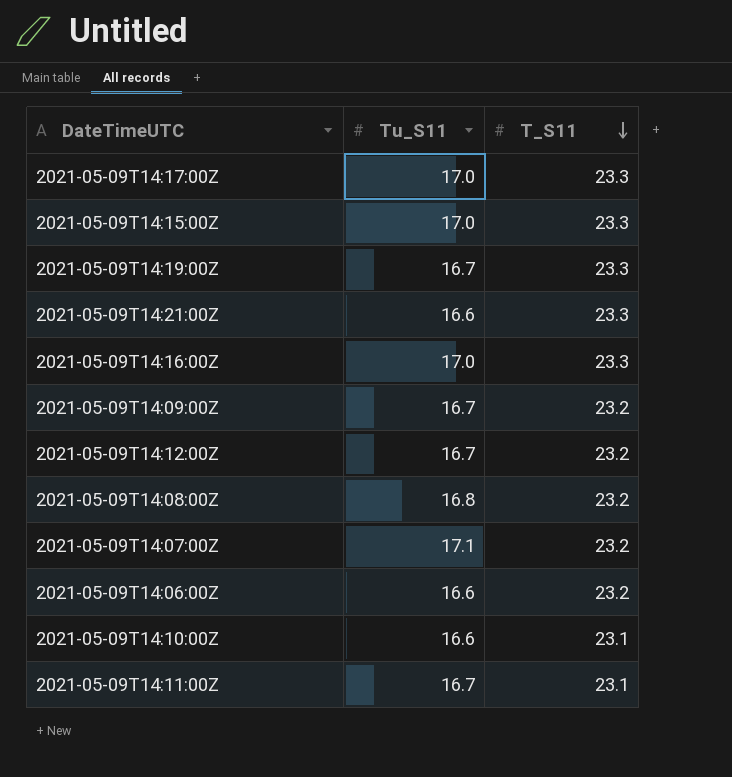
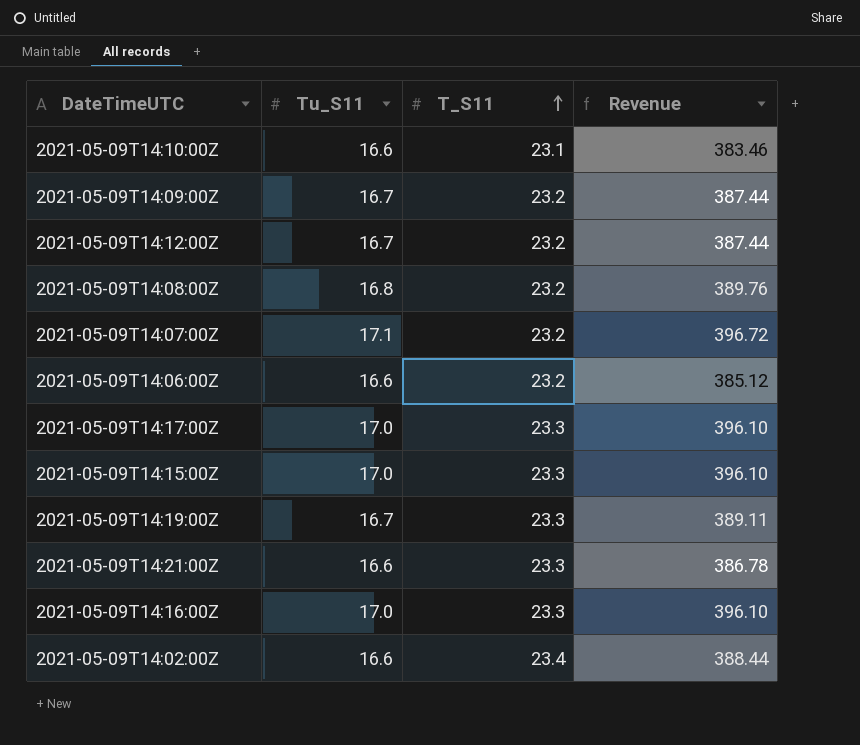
row order: T_S11 descending -> T_S11 ascending
column Revenue | formula: none -> [Tu_S11] * [T_S11]
row 2021-05-09T14:11:00Z: 16.7 | 23.1 -> none
row 2021-05-09T14:02:00Z: none -> 16.6 | 23.4 | 388.44

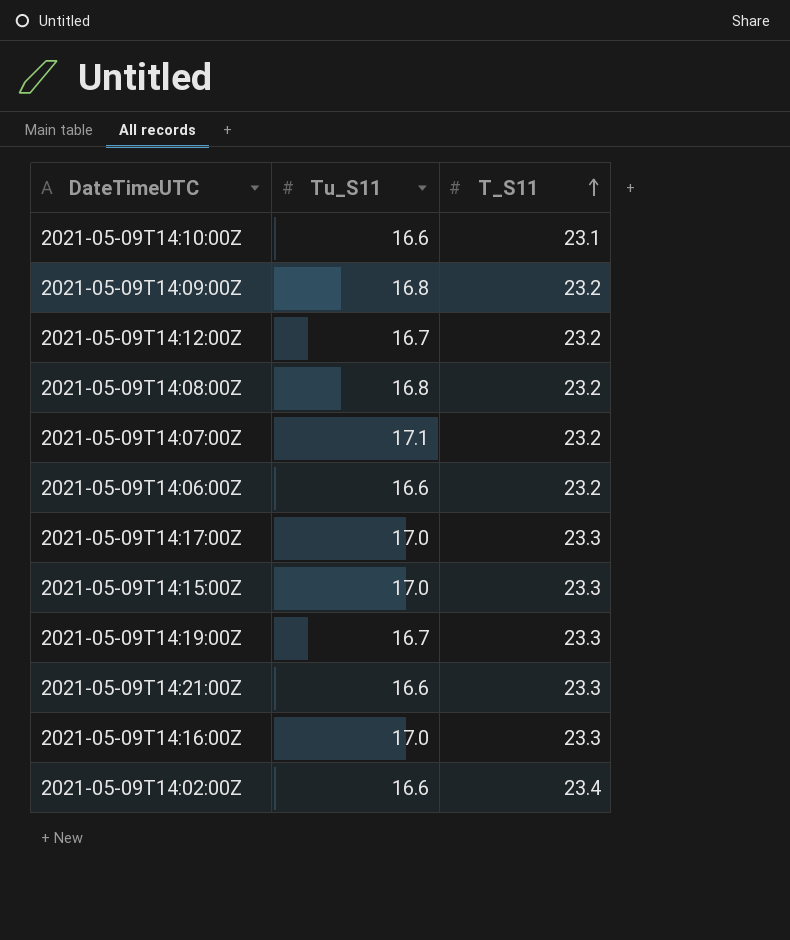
column Revenue | formula: [Tu_S11] * [T_S11] -> none
2021-05-09T14:09:00Z | Tu_S11: 16.7 -> 16.8

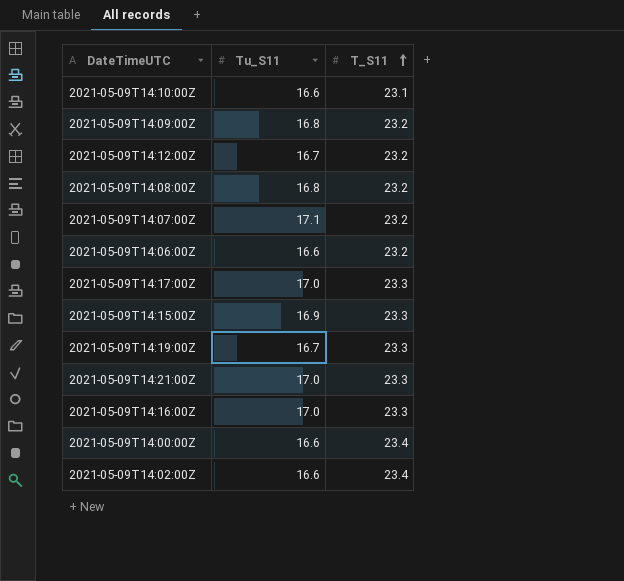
2021-05-09T14:15:00Z | Tu_S11: 17.0 -> 16.9
2021-05-09T14:21:00Z | Tu_S11: 16.6 -> 17.0
row 2021-05-09T14:00:00Z: none -> 16.6 | 23.4

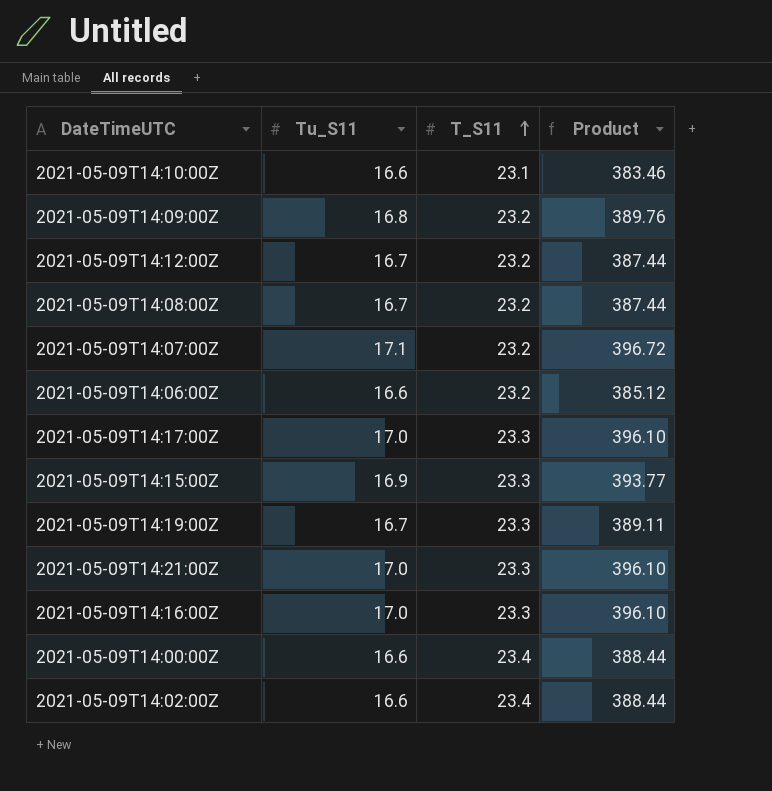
column Product | formula: none -> [Tu_S11] * [T_S11]
2021-05-09T14:08:00Z | Tu_S11: 16.8 -> 16.7

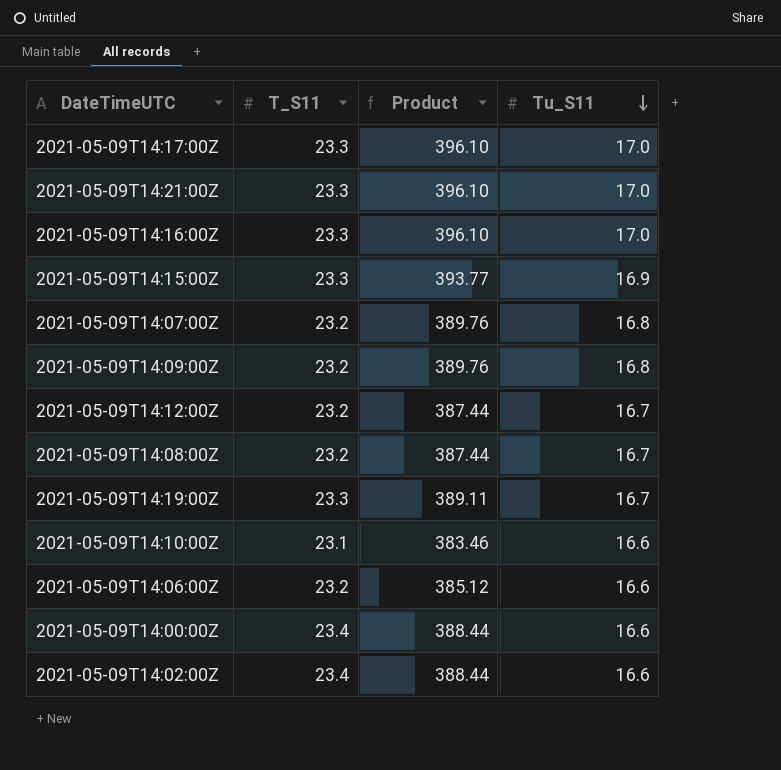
row order: T_S11 ascending -> Tu_S11 descending
column Tu_S11 | position: 2 -> 4
2021-05-09T14:07:00Z | Product: 396.72 -> 389.76
2021-05-09T14:07:00Z | Tu_S11: 17.1 -> 16.8

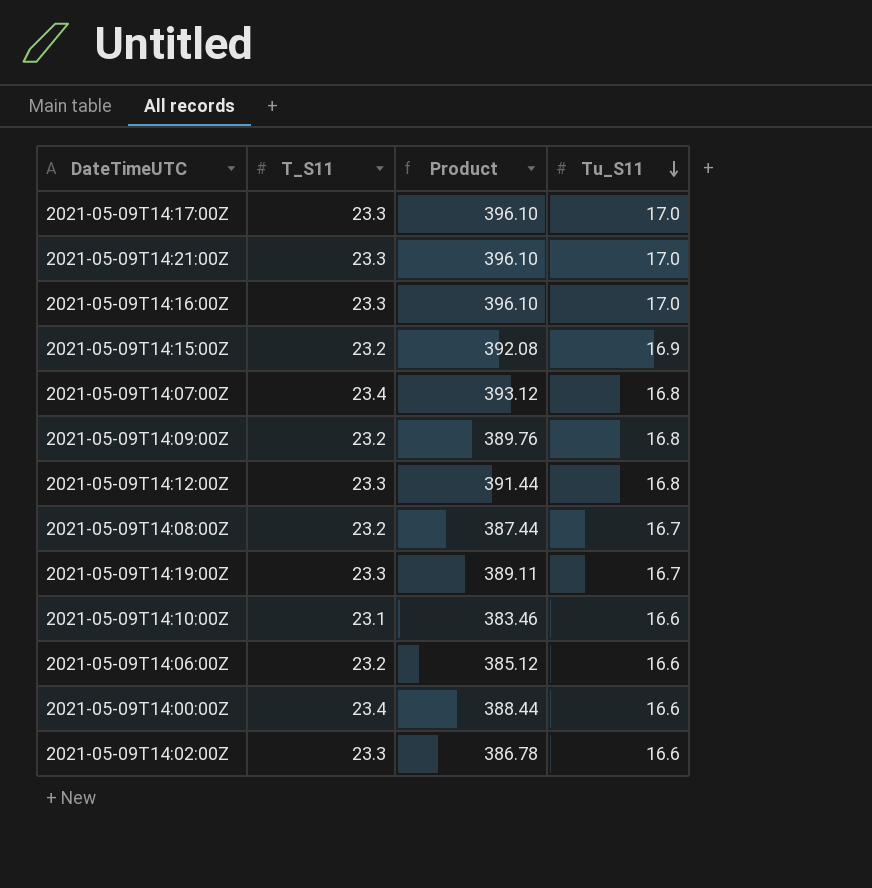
2021-05-09T14:15:00Z | T_S11: 23.3 -> 23.2
2021-05-09T14:15:00Z | Product: 393.77 -> 392.08
2021-05-09T14:07:00Z | T_S11: 23.2 -> 23.4
2021-05-09T14:07:00Z | Product: 389.76 -> 393.12
2021-05-09T14:12:00Z | T_S11: 23.2 -> 23.3
2021-05-09T14:12:00Z | Product: 387.44 -> 391.44
2021-05-09T14:12:00Z | Tu_S11: 16.7 -> 16.8
2021-05-09T14:02:00Z | T_S11: 23.4 -> 23.3
2021-05-09T14:02:00Z | Product: 388.44 -> 386.78

